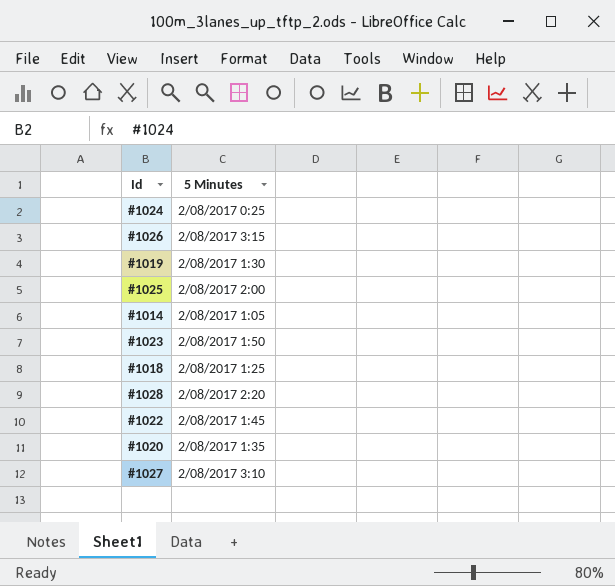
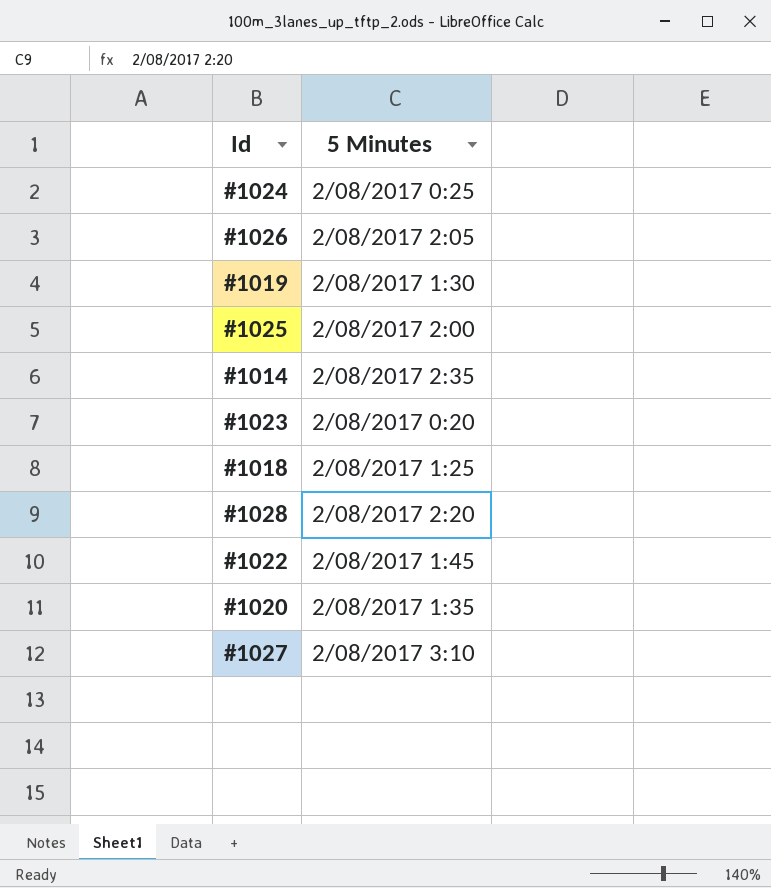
#1026 | 5 Minutes: 2/08/2017 3:15 -> 2/08/2017 2:05
#1014 | 5 Minutes: 2/08/2017 1:05 -> 2/08/2017 2:35
#1023 | 5 Minutes: 2/08/2017 1:50 -> 2/08/2017 0:20

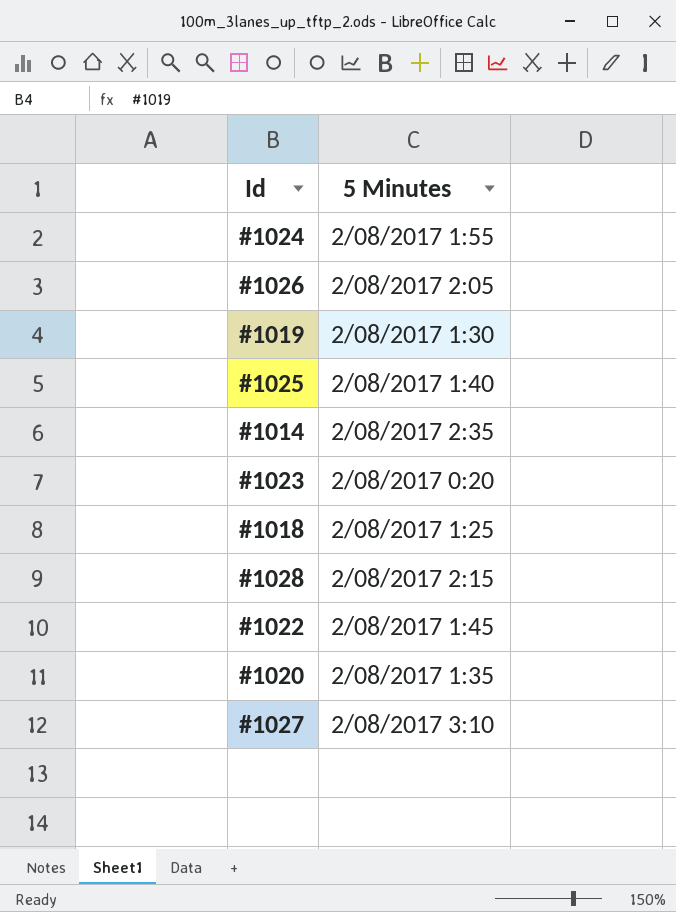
#1024 | 5 Minutes: 2/08/2017 0:25 -> 2/08/2017 1:55
#1025 | 5 Minutes: 2/08/2017 2:00 -> 2/08/2017 1:40
#1028 | 5 Minutes: 2/08/2017 2:20 -> 2/08/2017 2:15

